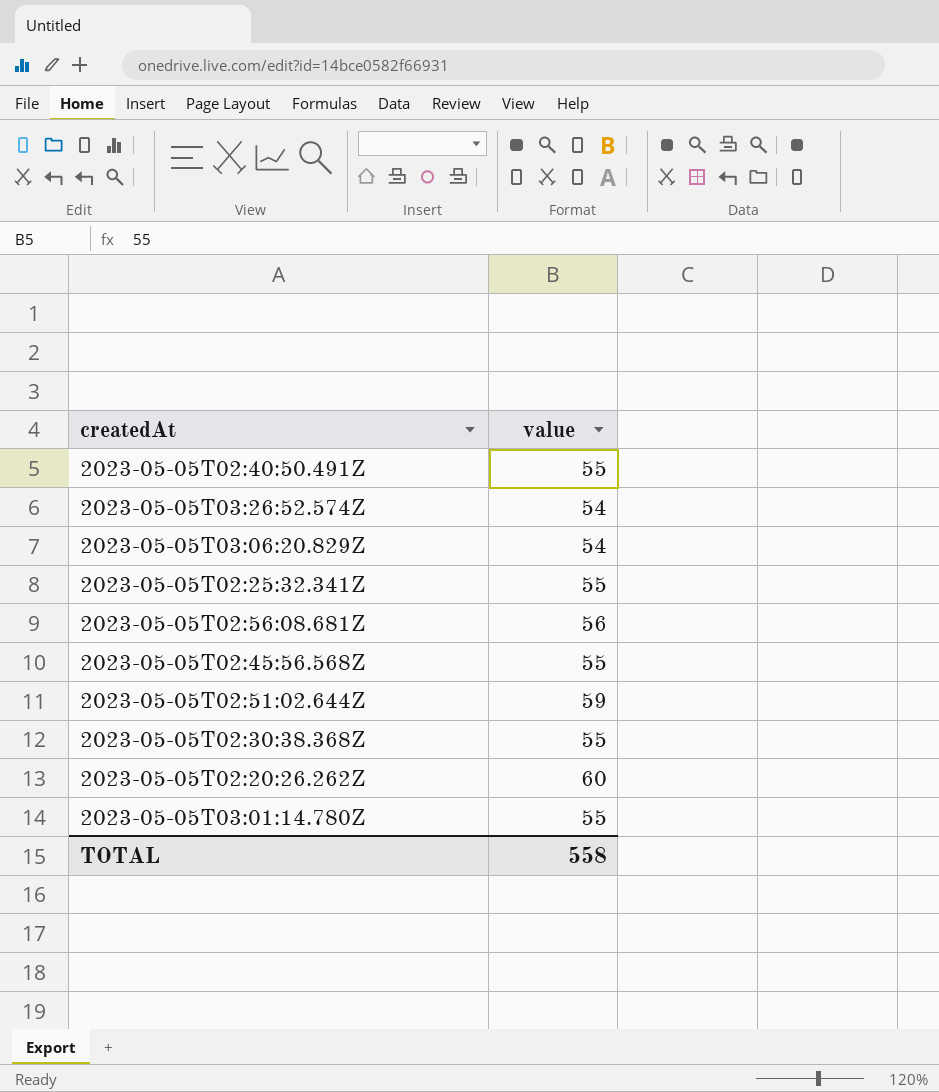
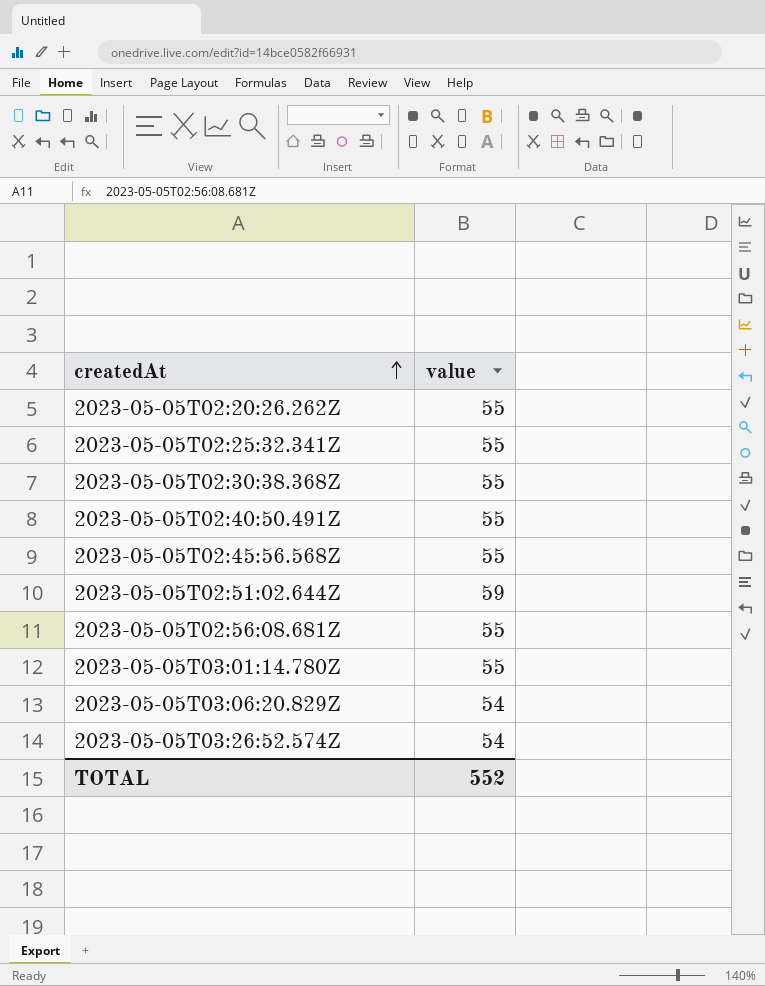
row order: none -> createdAt ascending
2023-05-05T02:20:26.262Z | value: 60 -> 55
2023-05-05T02:56:08.681Z | value: 56 -> 55
TOTAL | value: 558 -> 552

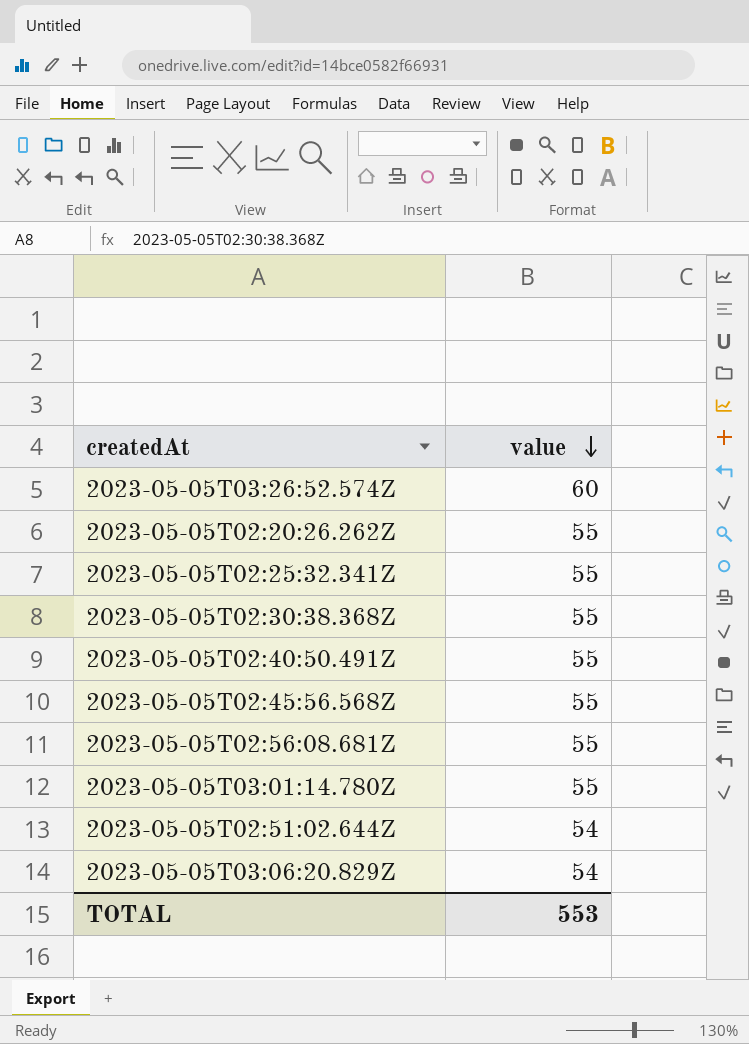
row order: createdAt ascending -> value descending
2023-05-05T03:26:52.574Z | value: 54 -> 60
2023-05-05T02:51:02.644Z | value: 59 -> 54
TOTAL | value: 552 -> 553

